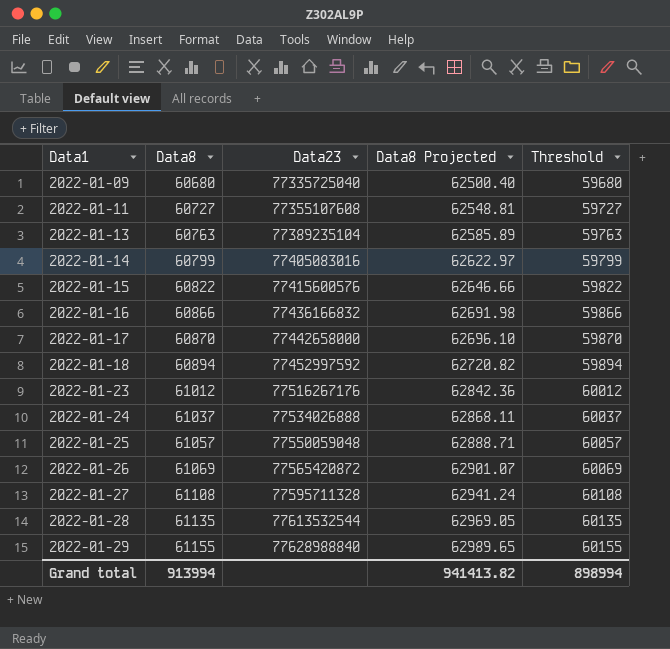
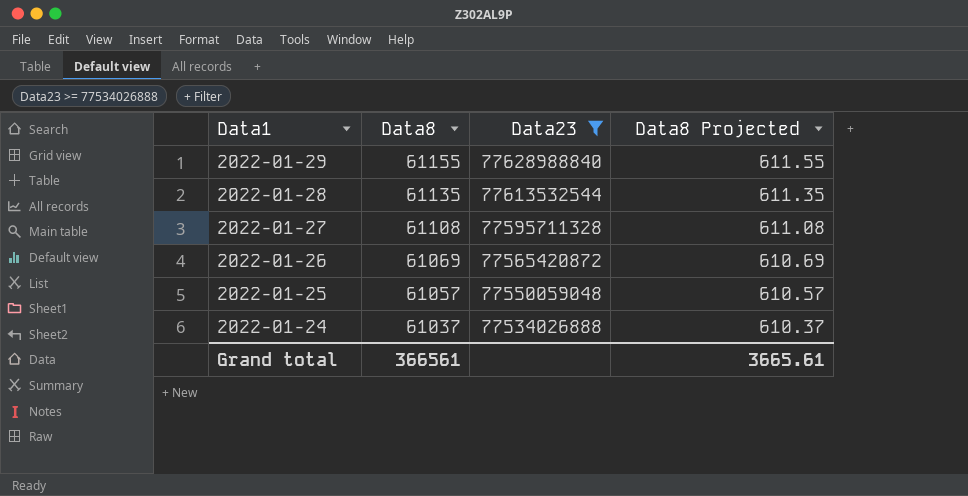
filter: none -> Data23 >= 77534026888
row order: Data1 ascending -> Data1 descending
column Threshold | formula: [Data8] - 1000 -> none
column Data8 Projected | formula: [Data8] * 1.03 -> [Data8] * 0.01
Grand total | Data8: 913994 -> 366561
Grand total | Data8 Projected: 941413.82 -> 3665.61

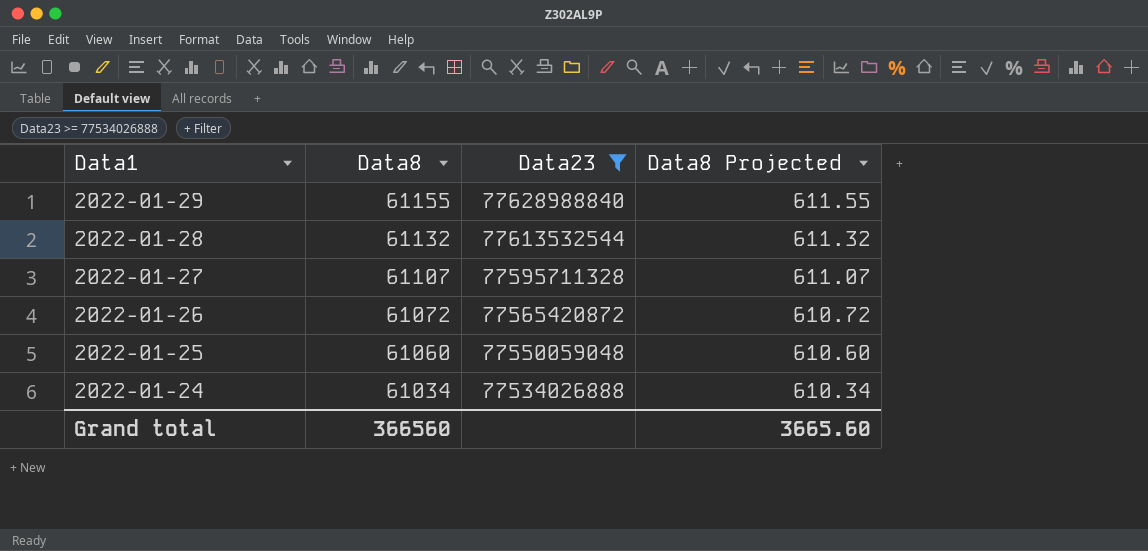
2022-01-28 | Data8: 61135 -> 61132
2022-01-28 | Data8 Projected: 611.35 -> 611.32
2022-01-27 | Data8: 61108 -> 61107
2022-01-27 | Data8 Projected: 611.08 -> 611.07
2022-01-26 | Data8: 61069 -> 61072
2022-01-26 | Data8 Projected: 610.69 -> 610.72
2022-01-25 | Data8: 61057 -> 61060
2022-01-25 | Data8 Projected: 610.57 -> 610.60
2022-01-24 | Data8: 61037 -> 61034
2022-01-24 | Data8 Projected: 610.37 -> 610.34
Grand total | Data8: 366561 -> 366560
Grand total | Data8 Projected: 3665.61 -> 3665.60

